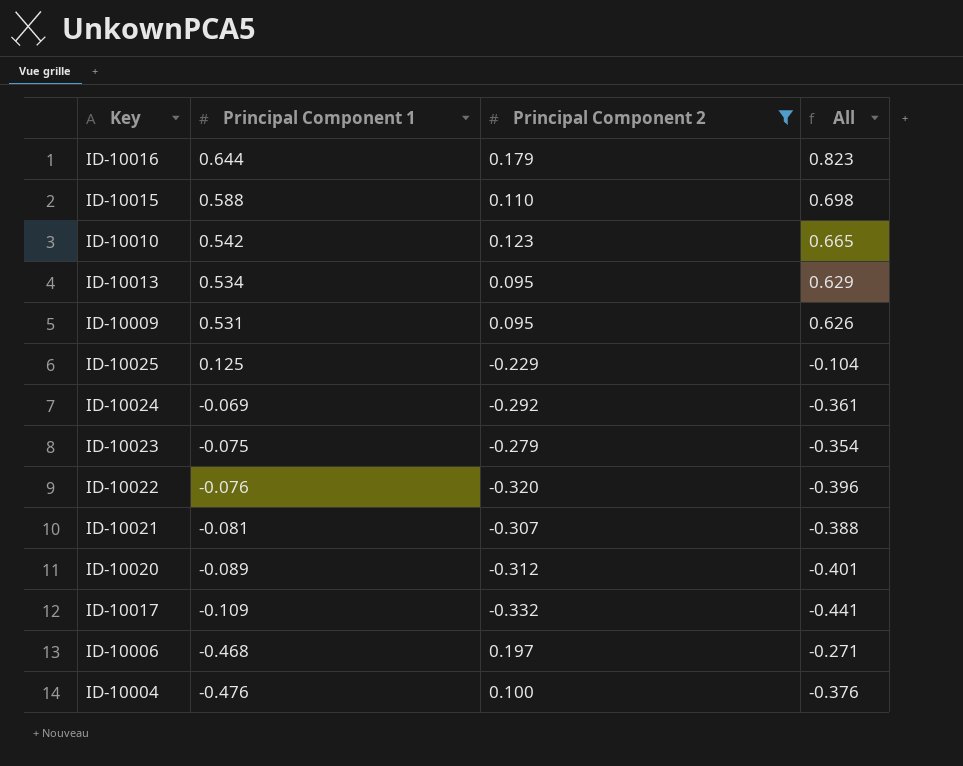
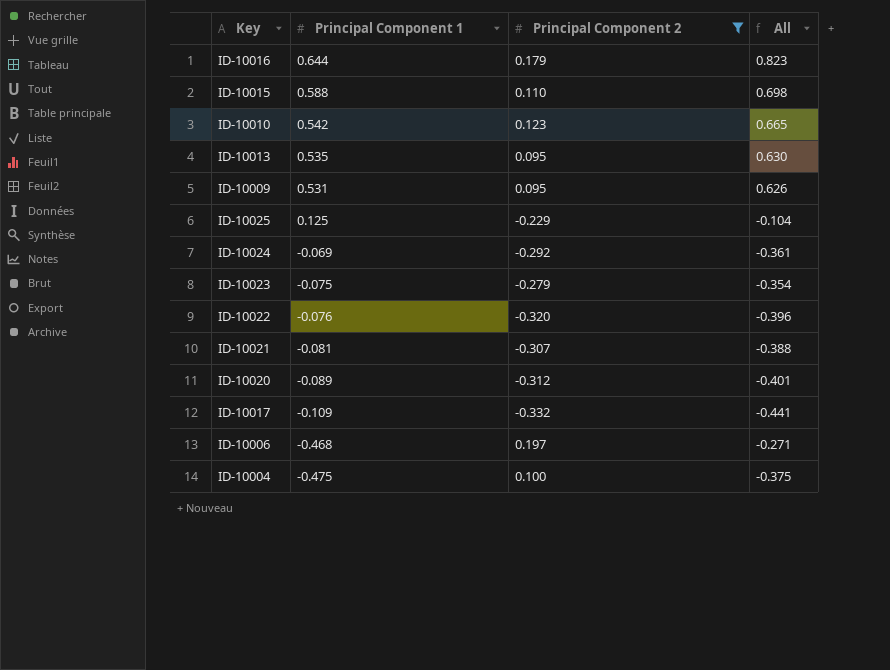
ID-10013 | Principal Component 1: 0.534 -> 0.535
ID-10013 | All: 0.629 -> 0.630
ID-10004 | Principal Component 1: -0.476 -> -0.475
ID-10004 | All: -0.376 -> -0.375

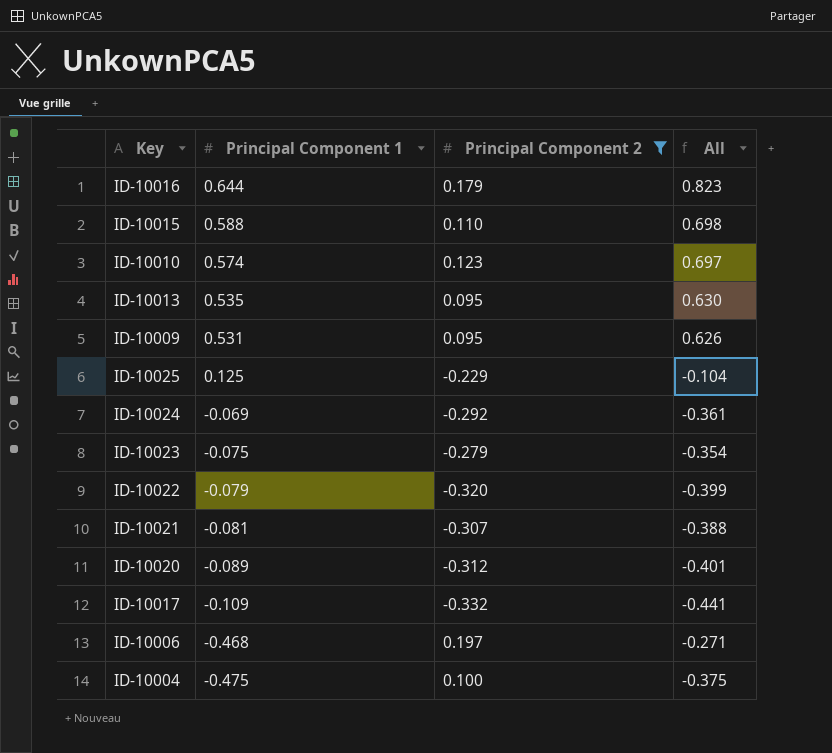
ID-10010 | Principal Component 1: 0.542 -> 0.574
ID-10010 | All: 0.665 -> 0.697
ID-10022 | Principal Component 1: -0.076 -> -0.079
ID-10022 | All: -0.396 -> -0.399

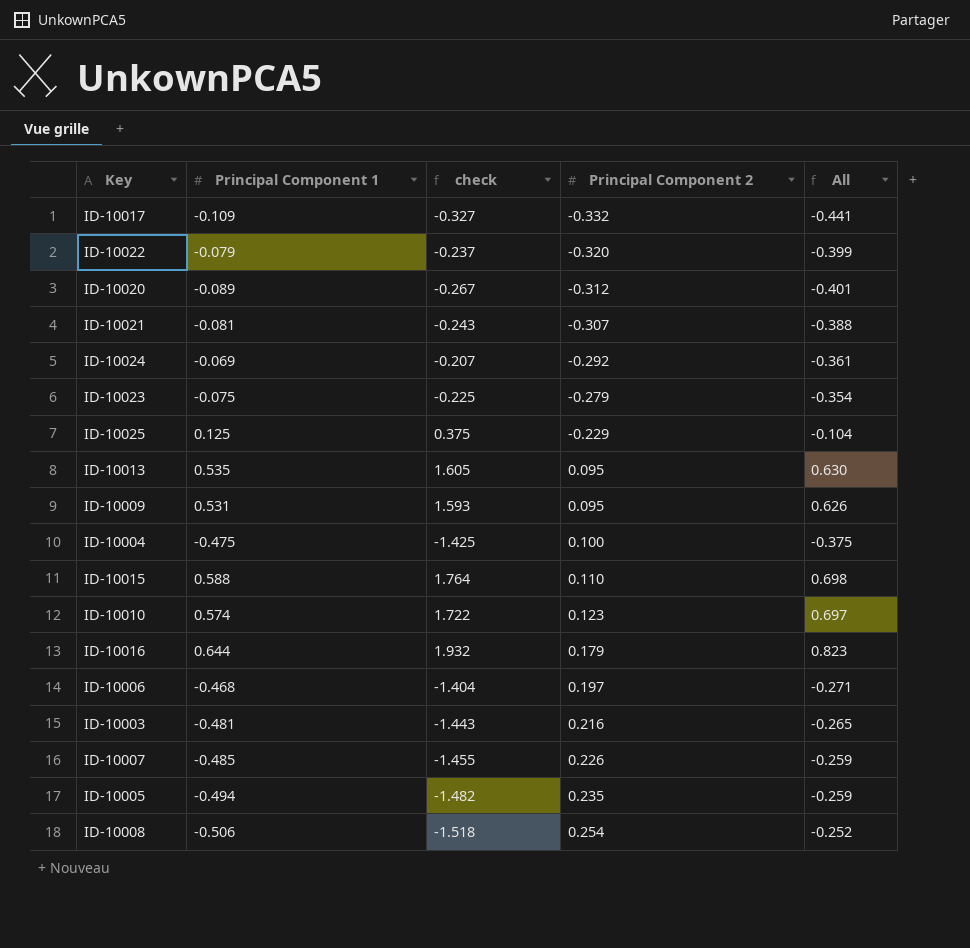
filter: Principal Component 2 <= 0.197 -> none
row order: Principal Component 1 descending -> Principal Component 2 ascending
column check | formula: none -> [Principal Component 1] * 3

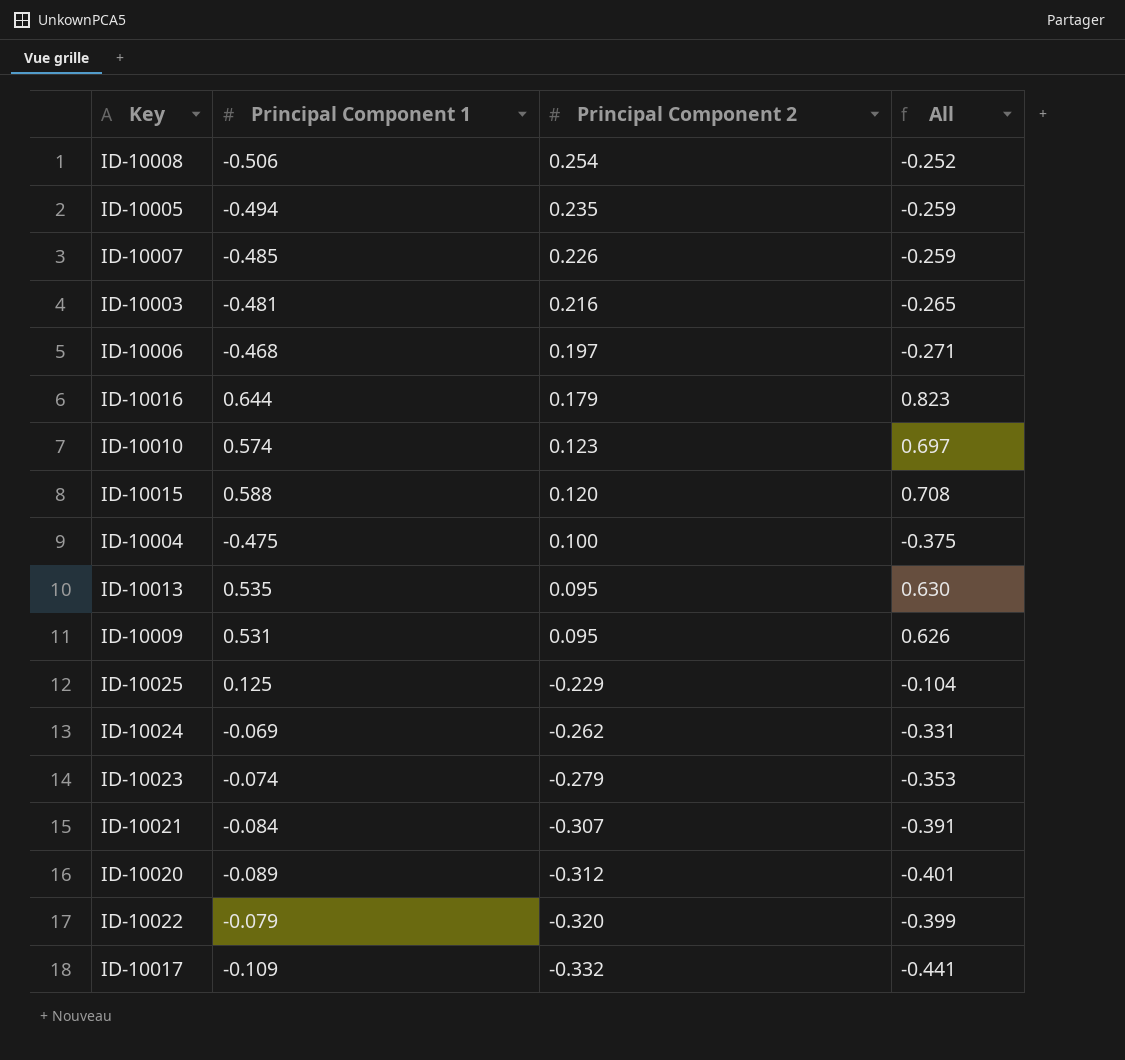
row order: Principal Component 2 ascending -> Principal Component 2 descending
column check | formula: [Principal Component 1] * 3 -> none
ID-10015 | Principal Component 2: 0.110 -> 0.120
ID-10015 | All: 0.698 -> 0.708
ID-10024 | Principal Component 2: -0.292 -> -0.262
ID-10024 | All: -0.361 -> -0.331
ID-10023 | Principal Component 1: -0.075 -> -0.074
ID-10023 | All: -0.354 -> -0.353
ID-10021 | Principal Component 1: -0.081 -> -0.084
ID-10021 | All: -0.388 -> -0.391

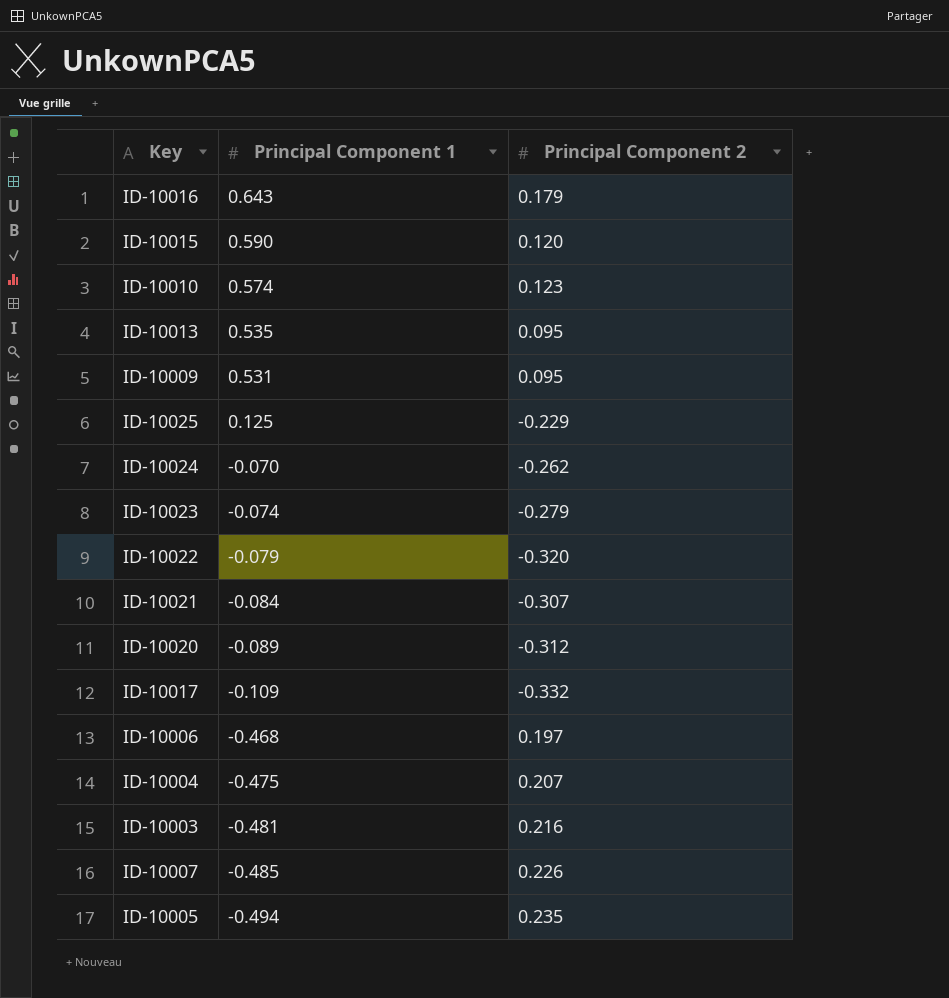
row order: Principal Component 2 descending -> Principal Component 1 descending
column All | formula: [Principal Component 1] + [Principal Component 2] -> none
row ID-10008: -0.506 | 0.254 | -0.252 -> none
ID-10016 | Principal Component 1: 0.644 -> 0.643
ID-10015 | Principal Component 1: 0.588 -> 0.590
ID-10024 | Principal Component 1: -0.069 -> -0.070
ID-10004 | Principal Component 2: 0.100 -> 0.207

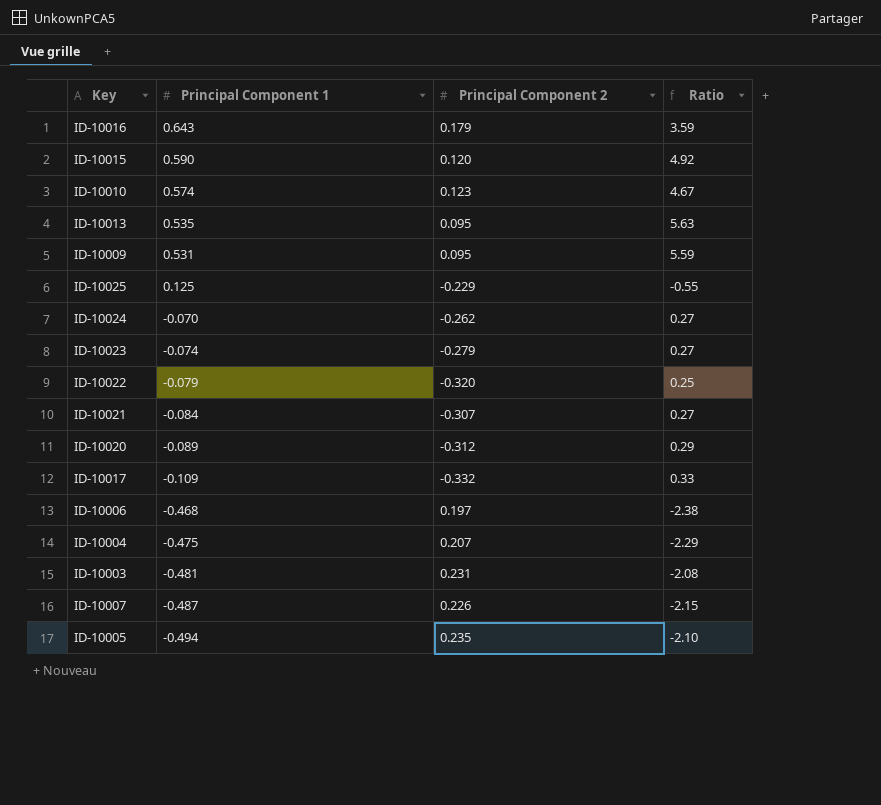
column Ratio | formula: none -> [Principal Component 1] / [Principal Component 2]
ID-10003 | Principal Component 2: 0.216 -> 0.231
ID-10007 | Principal Component 1: -0.485 -> -0.487

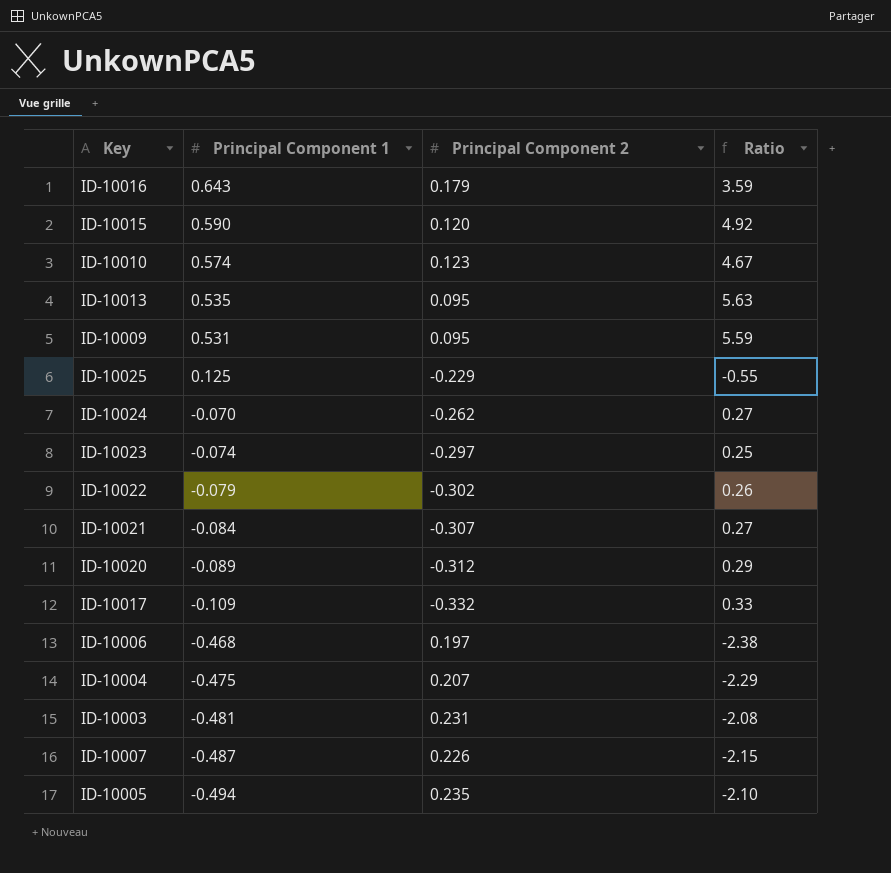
ID-10023 | Principal Component 2: -0.279 -> -0.297
ID-10023 | Ratio: 0.27 -> 0.25
ID-10022 | Principal Component 2: -0.320 -> -0.302
ID-10022 | Ratio: 0.25 -> 0.26

